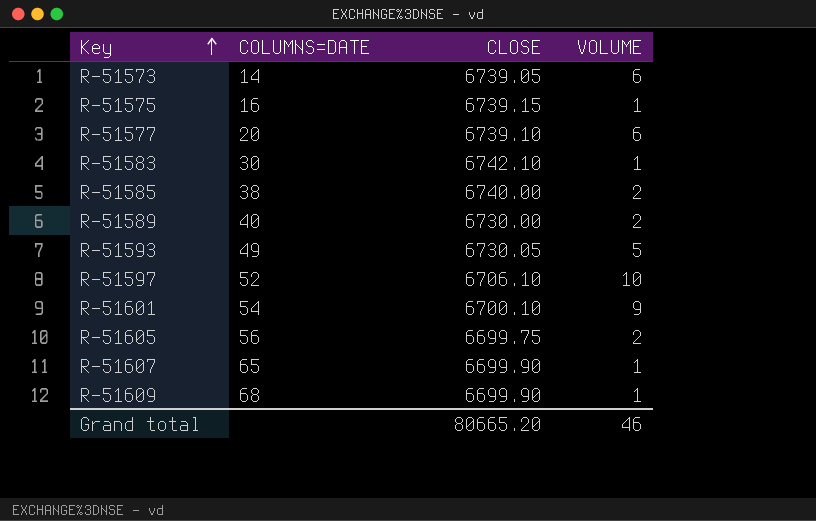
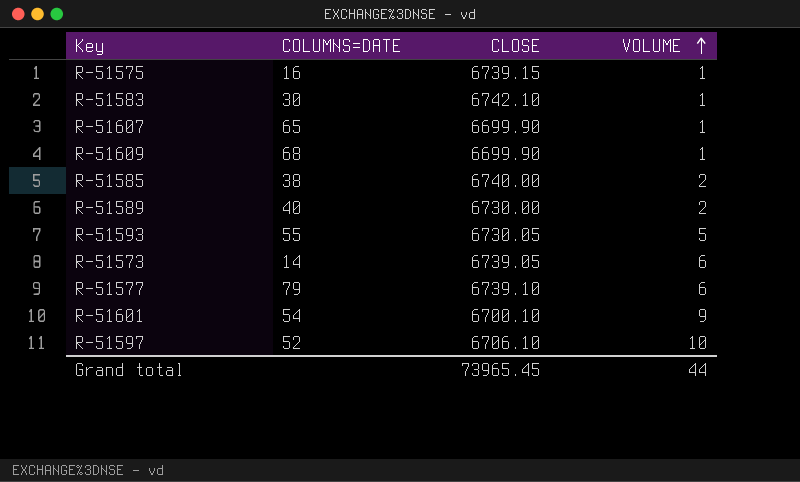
row order: Key ascending -> VOLUME ascending
row R-51605: 56 | 6699.75 | 2 -> none
R-51593 | COLUMNS=DATE: 49 -> 55
R-51577 | COLUMNS=DATE: 20 -> 79
Grand total | CLOSE: 80665.20 -> 73965.45
Grand total | VOLUME: 46 -> 44

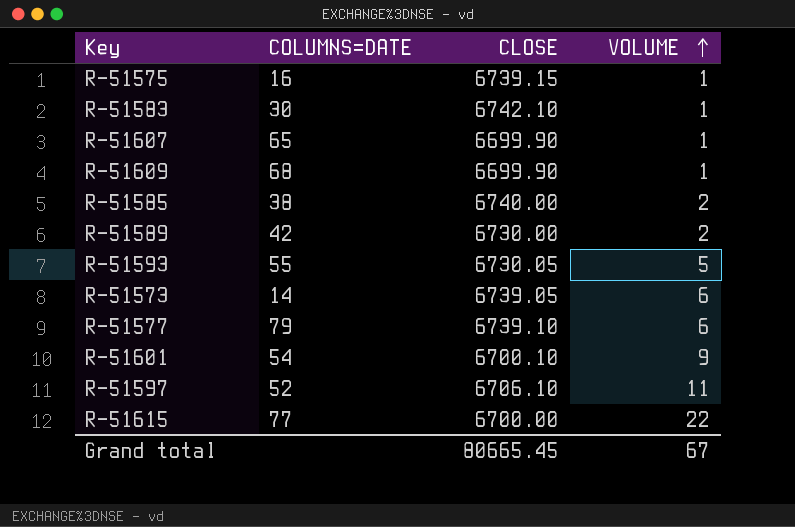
R-51589 | COLUMNS=DATE: 40 -> 42
R-51597 | VOLUME: 10 -> 11
row R-51615: none -> 77 | 6700.00 | 22
Grand total | CLOSE: 73965.45 -> 80665.45
Grand total | VOLUME: 44 -> 67

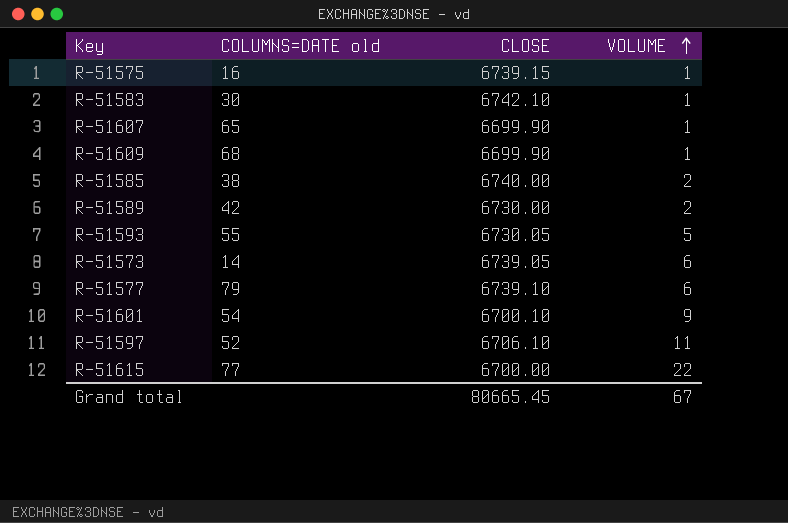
column name: COLUMNS=DATE -> COLUMNS=DATE old

